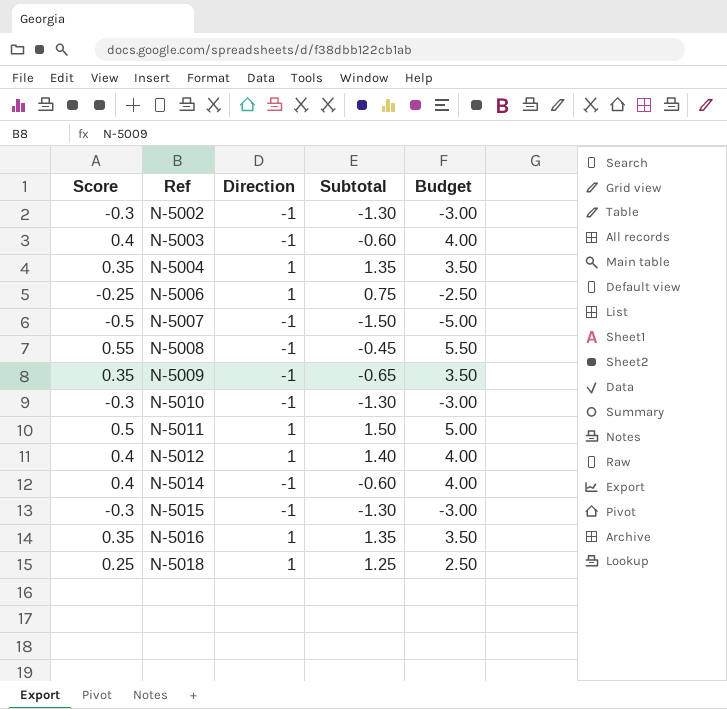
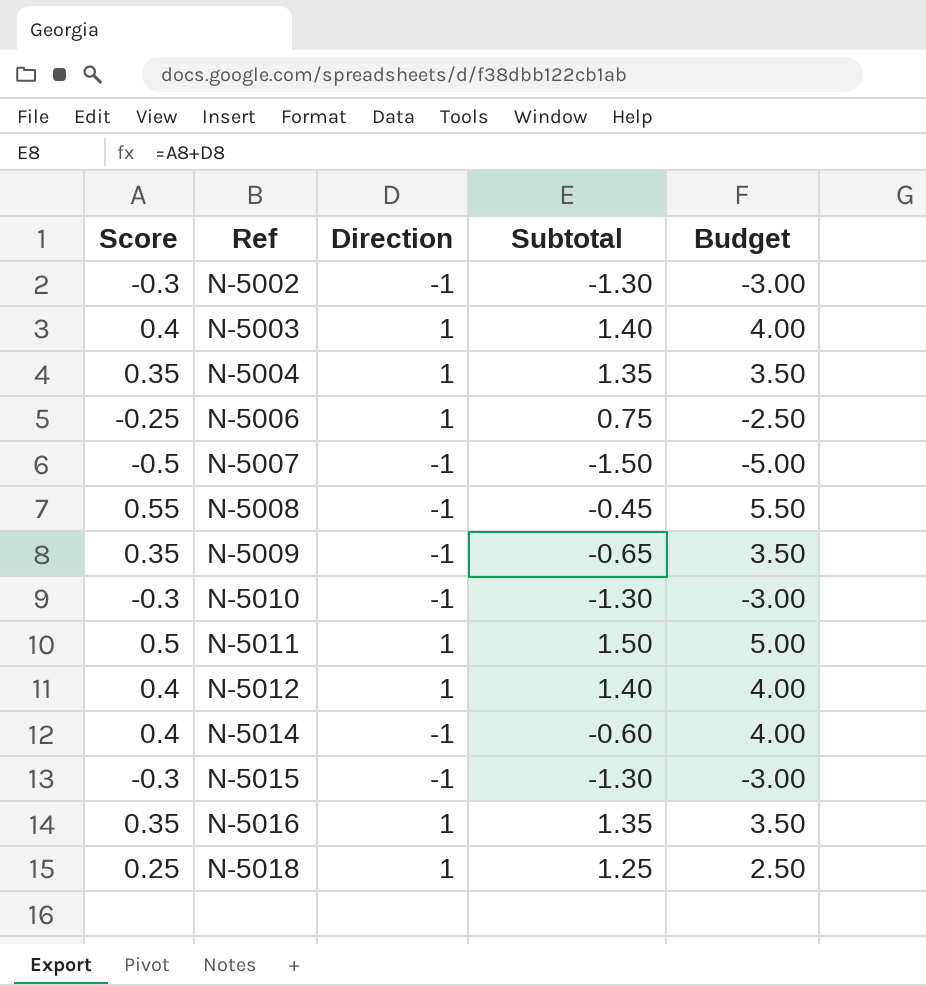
N-5003 | Direction: -1 -> 1
N-5003 | Subtotal: -0.60 -> 1.40

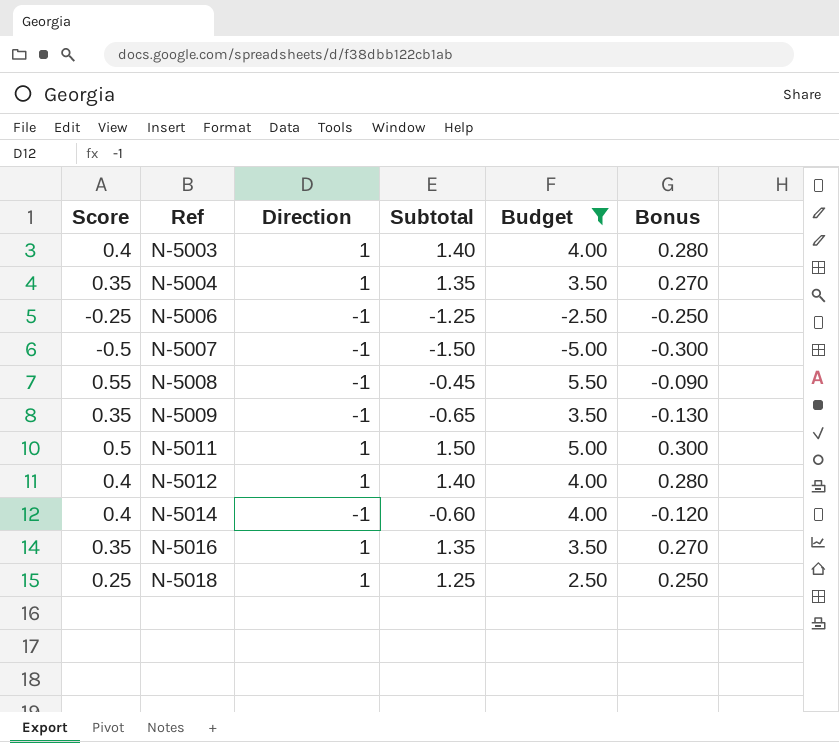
filter: none -> Budget != -3.00
column Bonus | formula: none -> [Subtotal] * 0.2
N-5006 | Direction: 1 -> -1
N-5006 | Subtotal: 0.75 -> -1.25

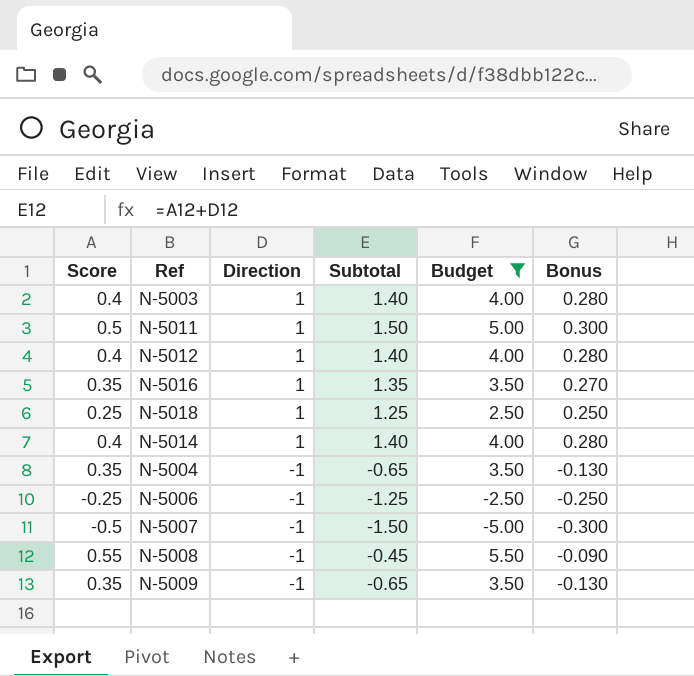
row order: Ref ascending -> Direction descending
N-5014 | Direction: -1 -> 1
N-5014 | Subtotal: -0.60 -> 1.40
N-5014 | Bonus: -0.120 -> 0.280
N-5004 | Direction: 1 -> -1
N-5004 | Subtotal: 1.35 -> -0.65
N-5004 | Bonus: 0.270 -> -0.130

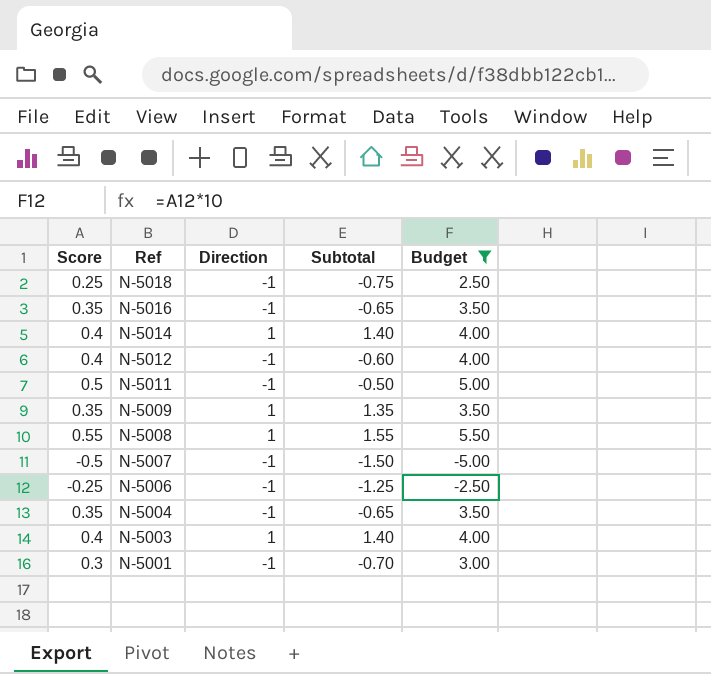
row order: Direction descending -> Ref descending
column Bonus | formula: [Subtotal] * 0.2 -> none
N-5018 | Direction: 1 -> -1
N-5018 | Subtotal: 1.25 -> -0.75
N-5016 | Direction: 1 -> -1
N-5016 | Subtotal: 1.35 -> -0.65
N-5012 | Direction: 1 -> -1
N-5012 | Subtotal: 1.40 -> -0.60
N-5011 | Direction: 1 -> -1
N-5011 | Subtotal: 1.50 -> -0.50
N-5009 | Direction: -1 -> 1
N-5009 | Subtotal: -0.65 -> 1.35
N-5008 | Direction: -1 -> 1
N-5008 | Subtotal: -0.45 -> 1.55
row N-5001: none -> 0.3 | -1 | -0.70 | 3.00

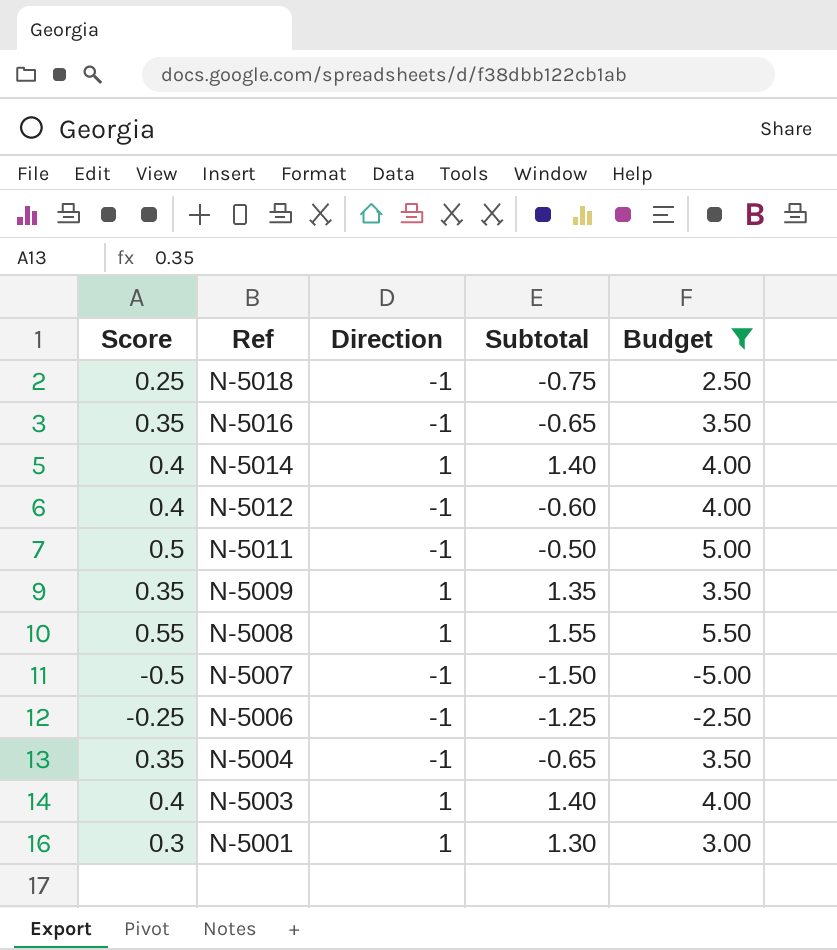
N-5001 | Direction: -1 -> 1
N-5001 | Subtotal: -0.70 -> 1.30

